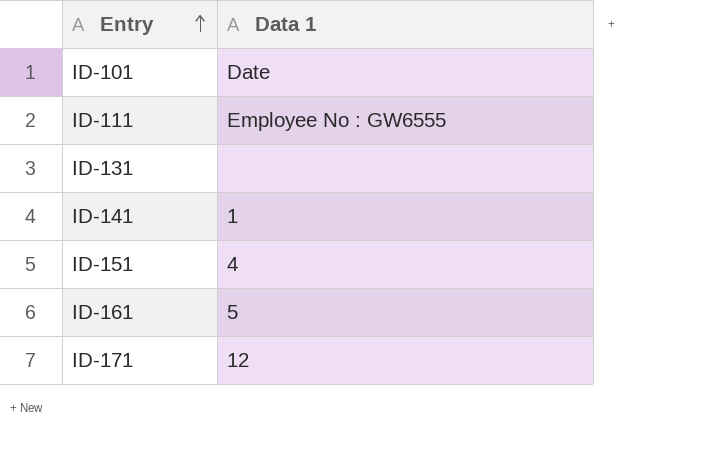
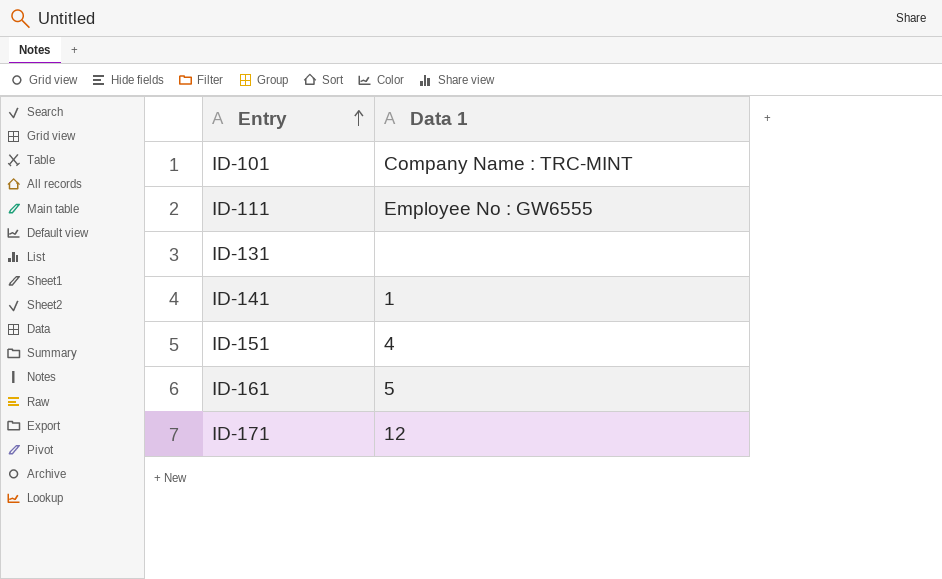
ID-101 | Data 1: Date -> Company Name : TRC-MINT

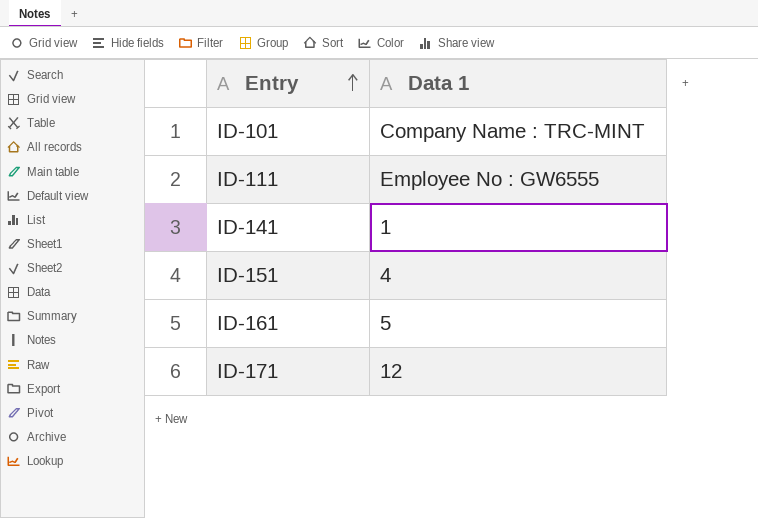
row ID-131: none -> none

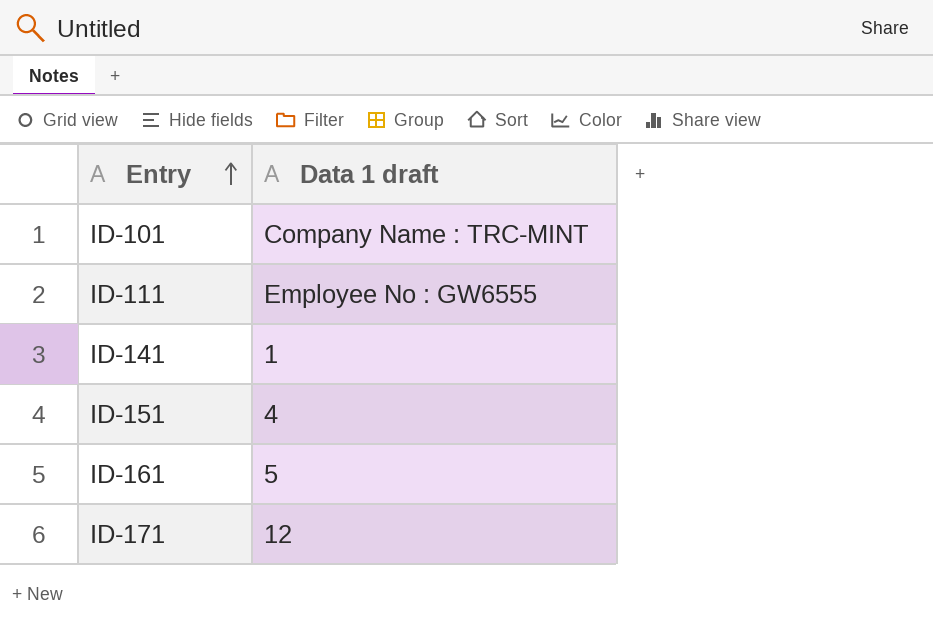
column name: Data 1 -> Data 1 draft

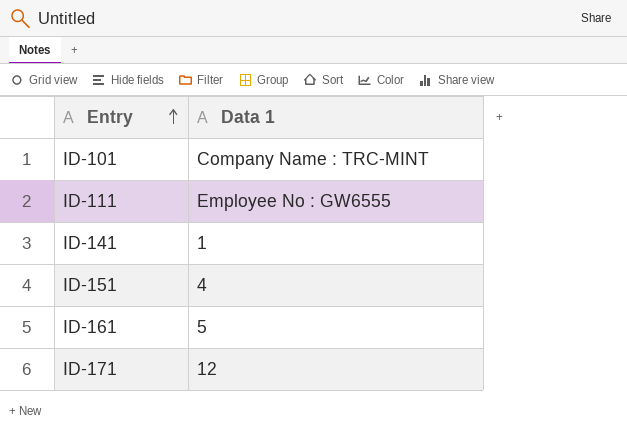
column name: Data 1 draft -> Data 1

